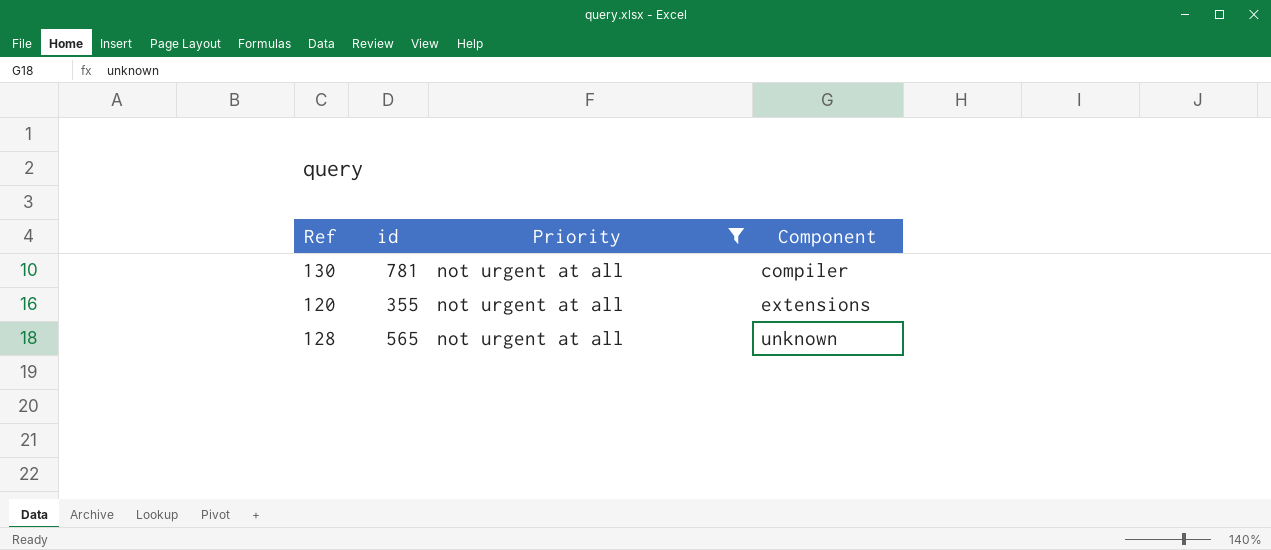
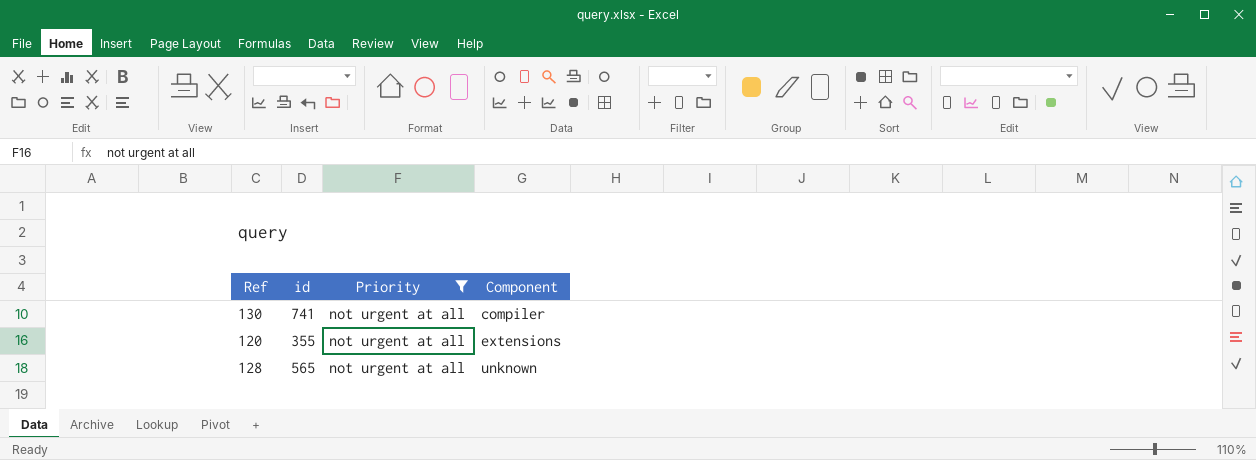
130 | id: 781 -> 741

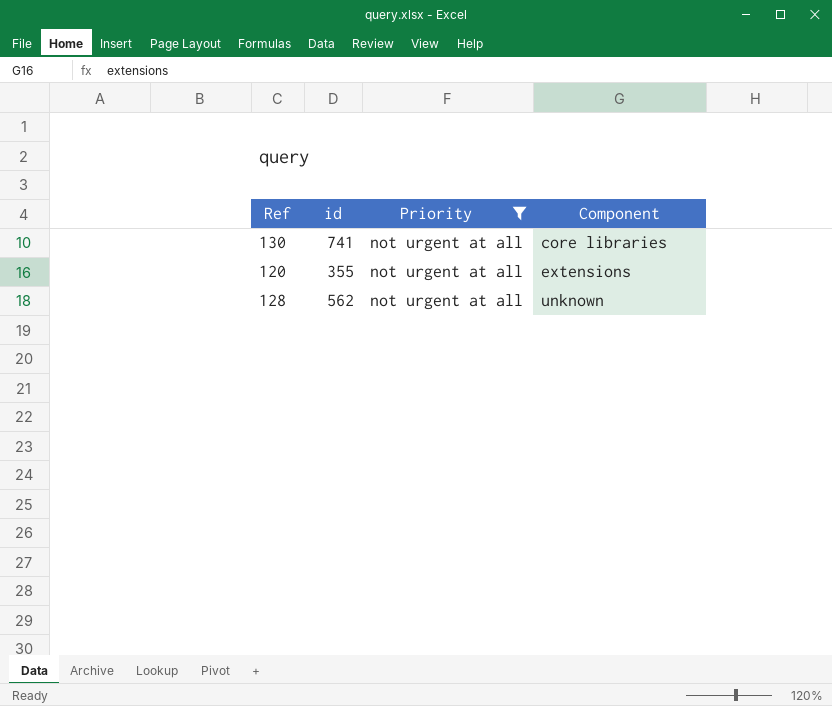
130 | Component: compiler -> core libraries
128 | id: 565 -> 562

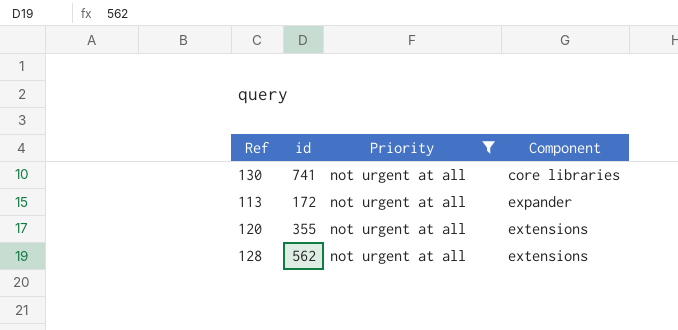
row 113: none -> 172 | not urgent at all | expander
128 | Component: unknown -> extensions

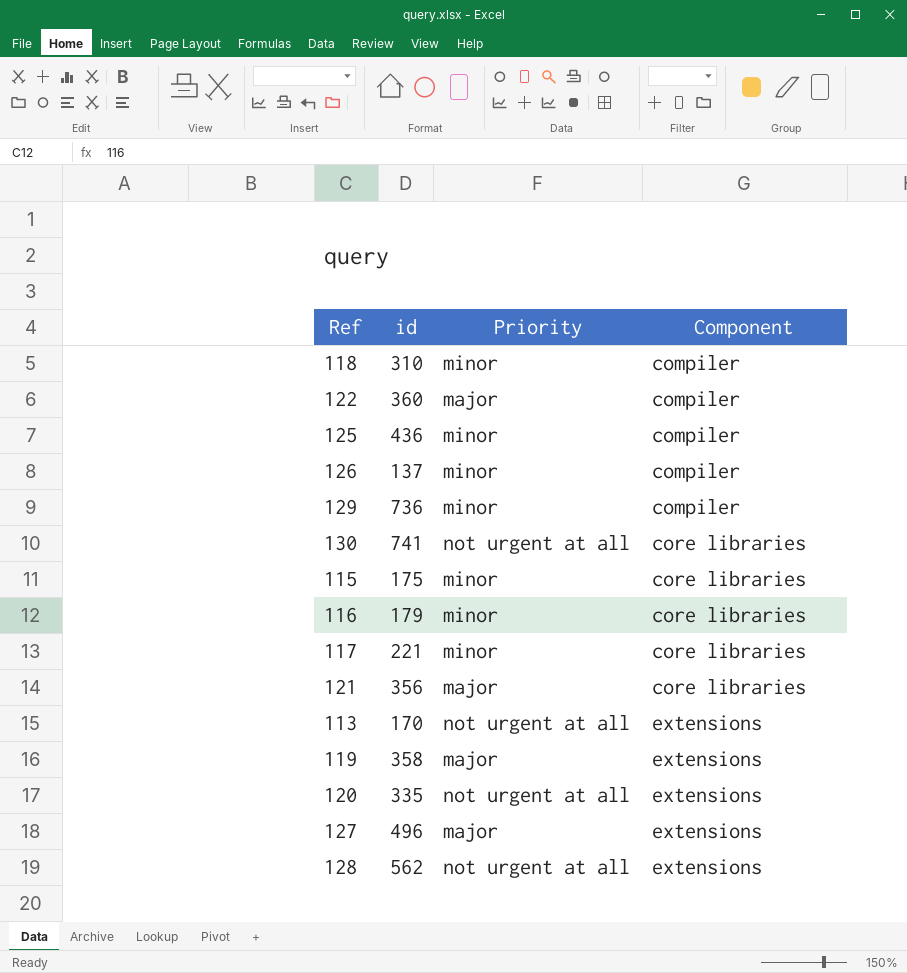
filter: Priority = not urgent at all -> none
113 | id: 172 -> 170
113 | Component: expander -> extensions
120 | id: 355 -> 335

